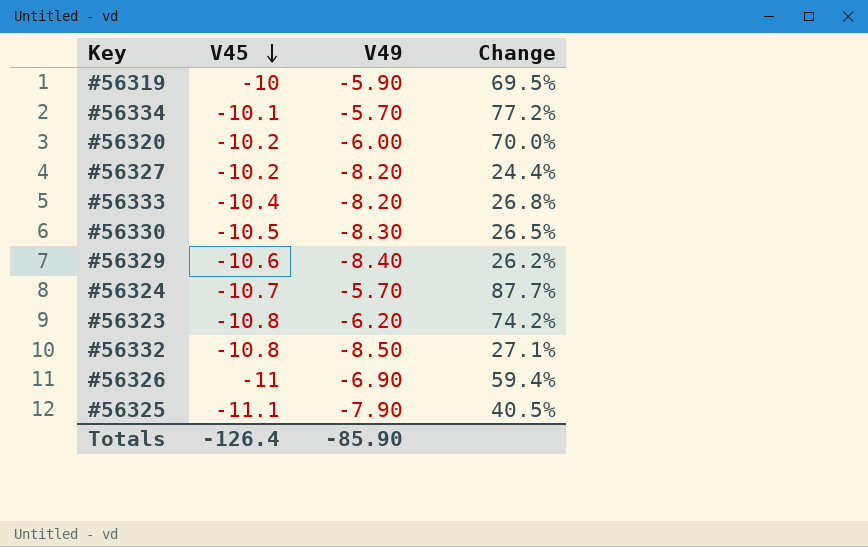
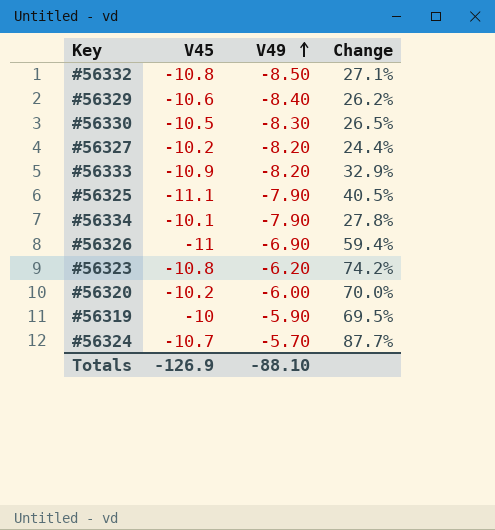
row order: V45 descending -> V49 ascending
#56333 | V45: -10.4 -> -10.9
#56333 | Change: 26.8% -> 32.9%
#56334 | V49: -5.70 -> -7.90
#56334 | Change: 77.2% -> 27.8%
Totals | V45: -126.4 -> -126.9
Totals | V49: -85.90 -> -88.10

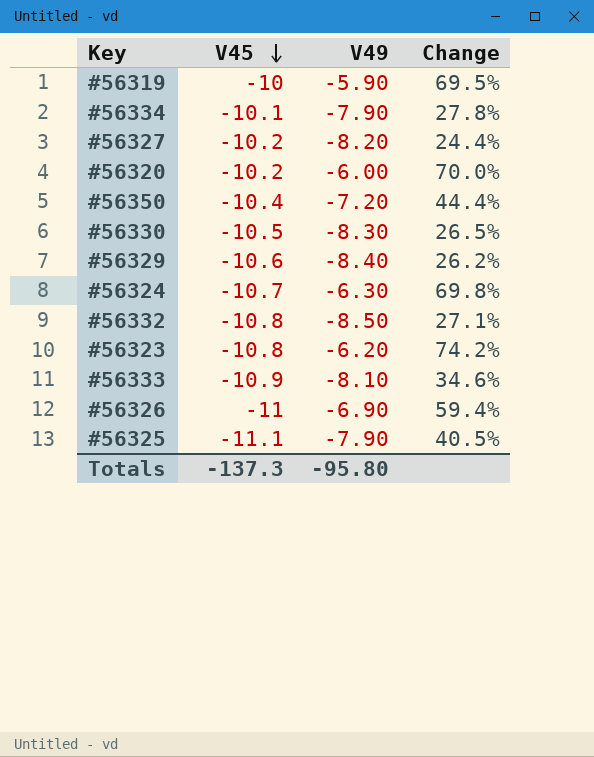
row order: V49 ascending -> V45 descending
row #56350: none -> -10.4 | -7.20 | 44.4%
#56324 | V49: -5.70 -> -6.30
#56324 | Change: 87.7% -> 69.8%
#56333 | V49: -8.20 -> -8.10
#56333 | Change: 32.9% -> 34.6%
Totals | V45: -126.9 -> -137.3
Totals | V49: -88.10 -> -95.80

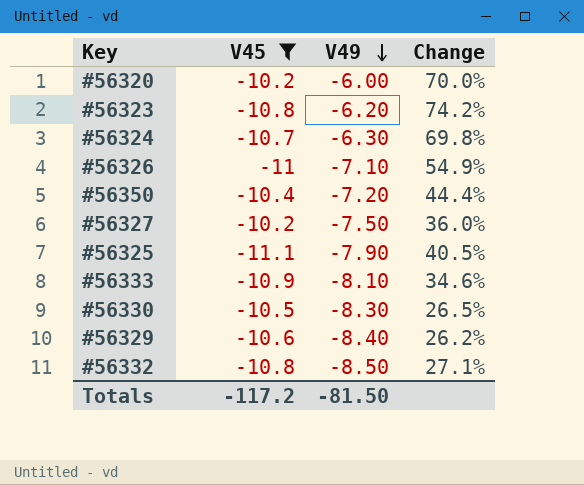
filter: none -> V45 <= -10.2
row order: V45 descending -> V49 descending
#56326 | V49: -6.90 -> -7.10
#56326 | Change: 59.4% -> 54.9%
#56327 | V49: -8.20 -> -7.50
#56327 | Change: 24.4% -> 36.0%
Totals | V45: -137.3 -> -117.2
Totals | V49: -95.80 -> -81.50

